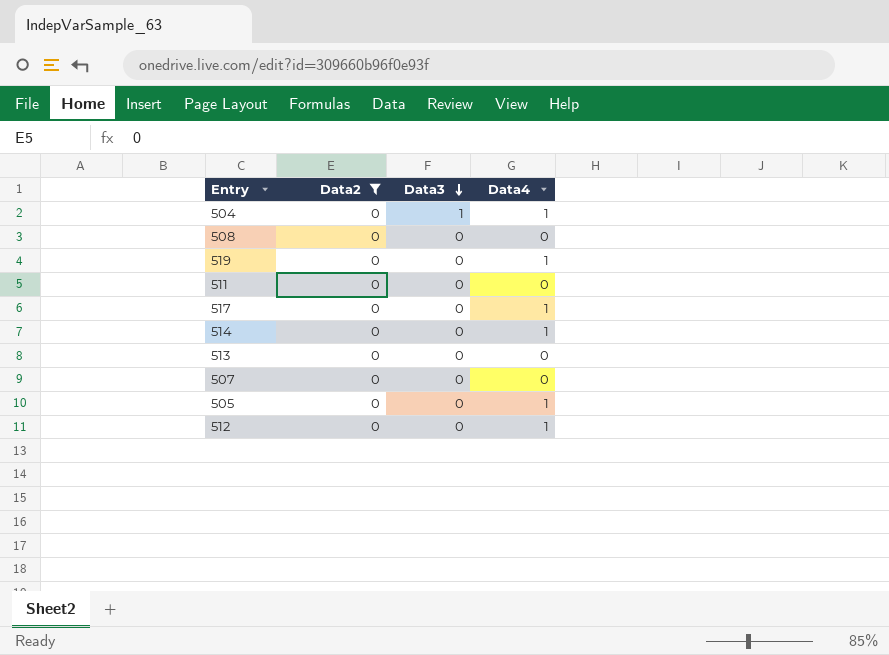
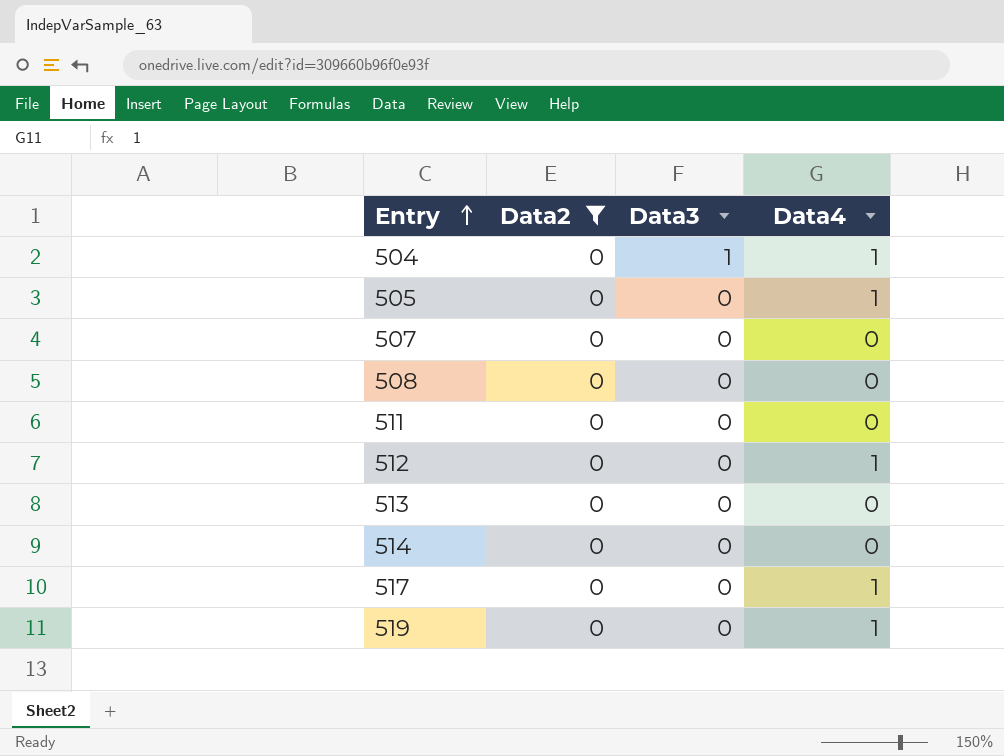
row order: Data3 descending -> Entry ascending
514 | Data4: 1 -> 0

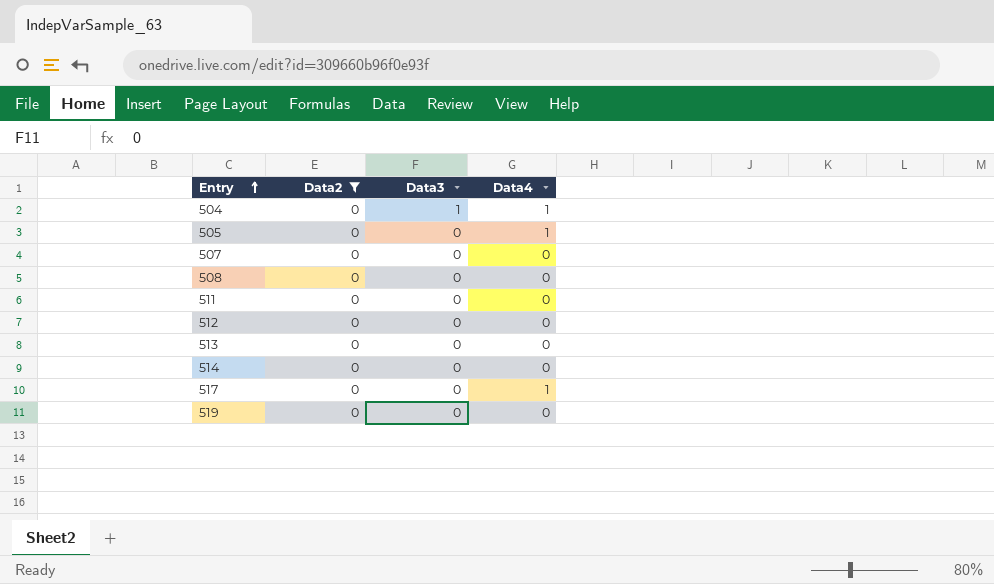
512 | Data4: 1 -> 0
519 | Data4: 1 -> 0

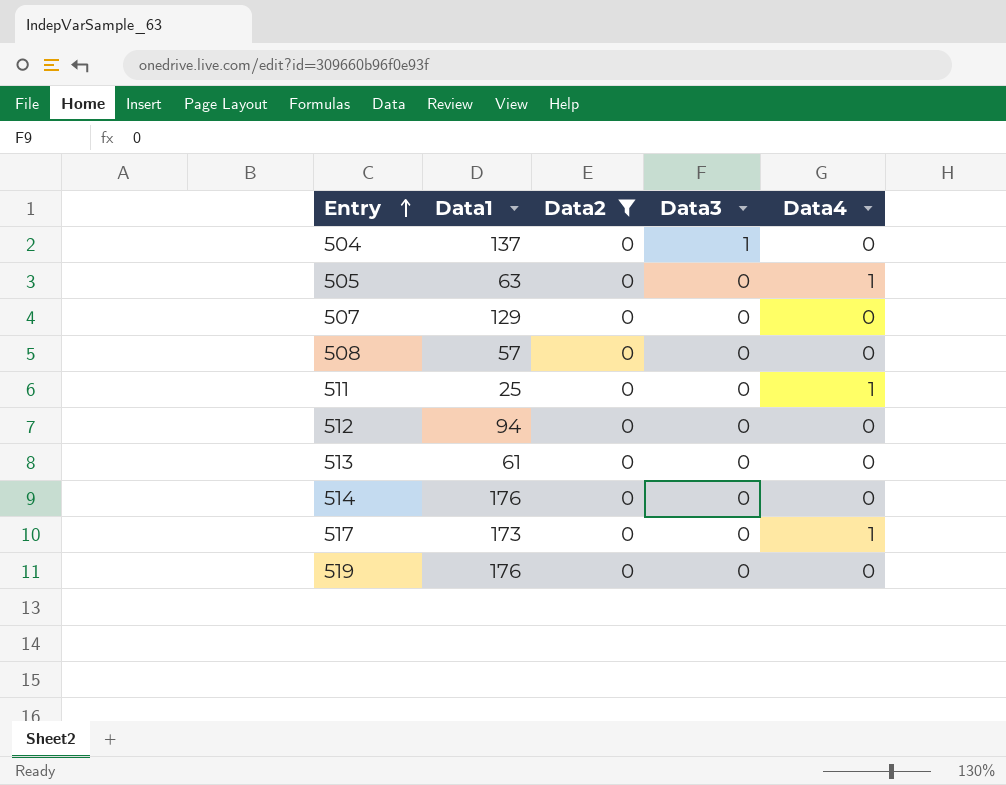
column Data1 | position: none -> 2
504 | Data4: 1 -> 0
511 | Data4: 0 -> 1

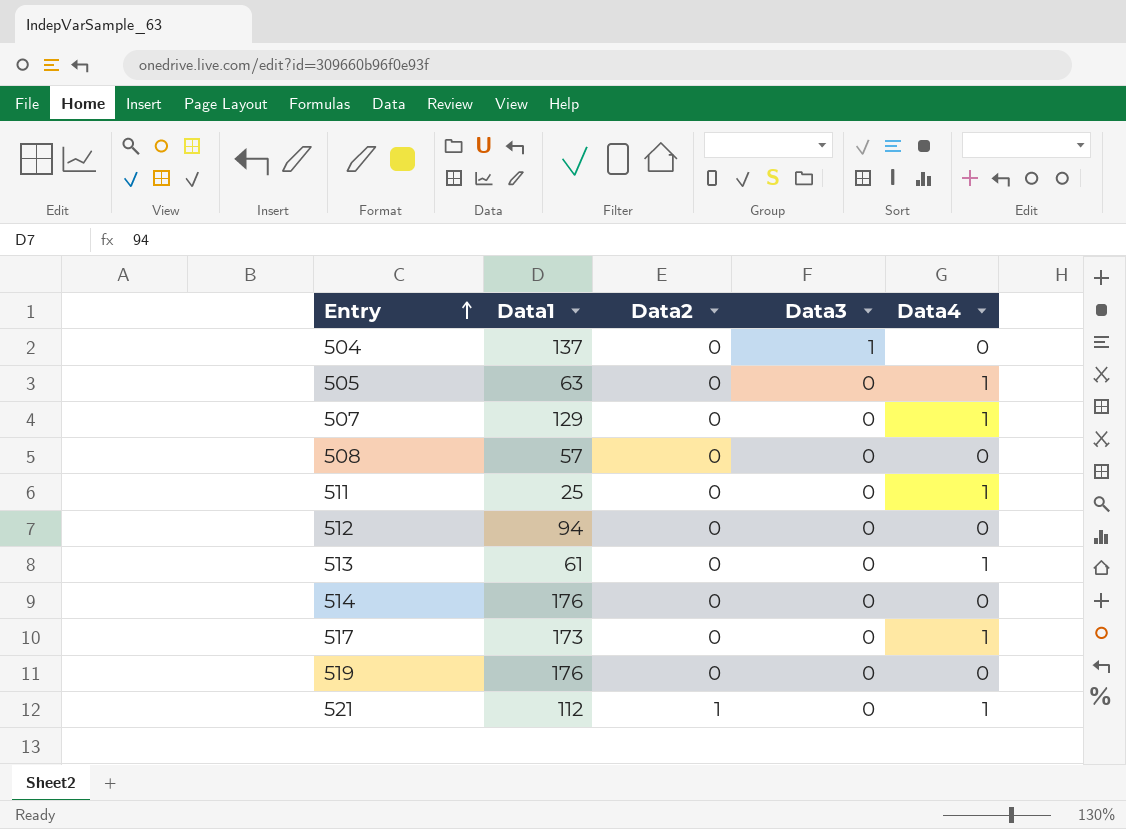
filter: Data2 = 0 -> none
507 | Data4: 0 -> 1
513 | Data4: 0 -> 1

